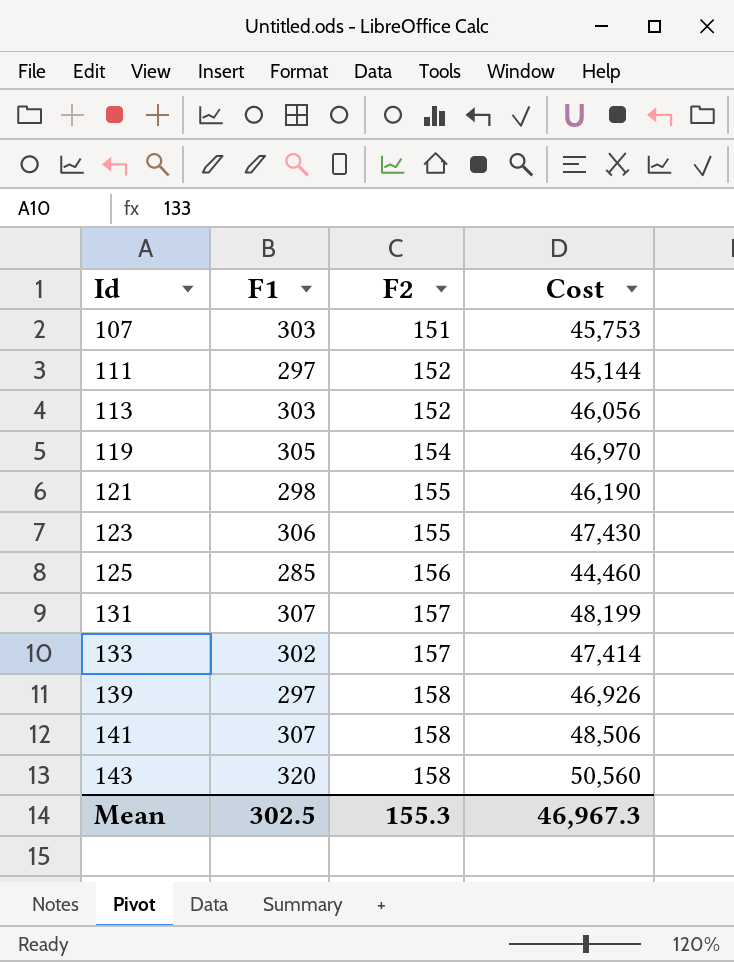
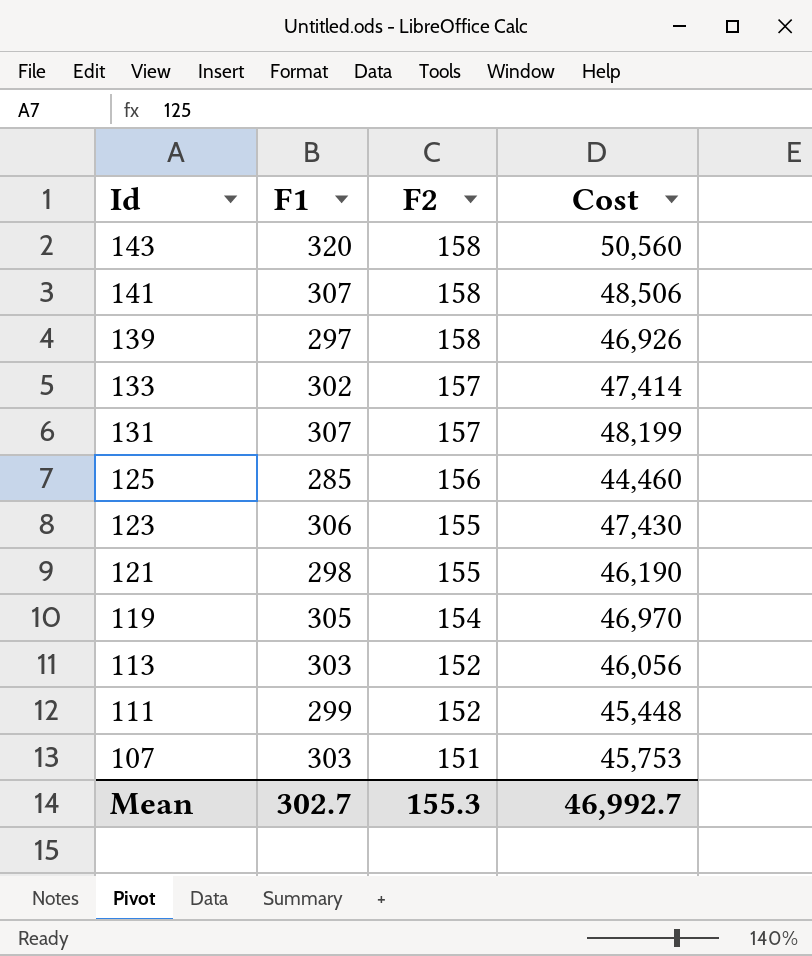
row order: Id ascending -> Id descending
111 | F1: 297 -> 299
111 | Cost: 45,144 -> 45,448
Mean | F1: 302.5 -> 302.7
Mean | Cost: 46,967.3 -> 46,992.7

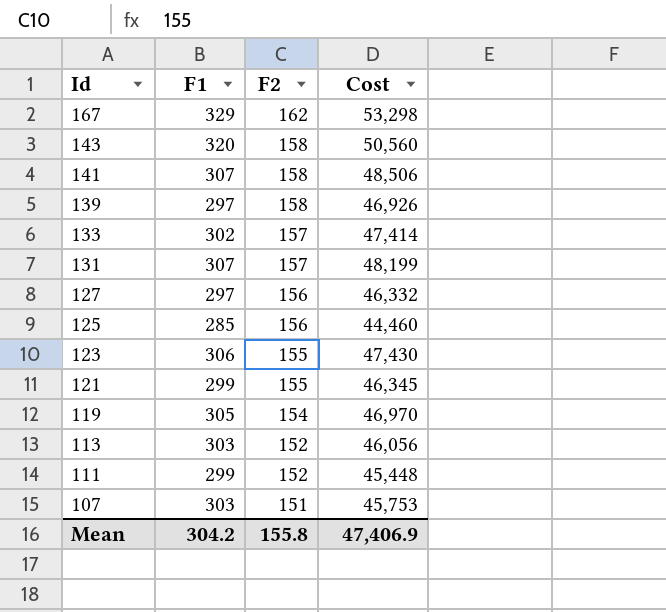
row 167: none -> 329 | 162 | 53,298
row 127: none -> 297 | 156 | 46,332
121 | F1: 298 -> 299
121 | Cost: 46,190 -> 46,345
Mean | F1: 302.7 -> 304.2
Mean | F2: 155.3 -> 155.8
Mean | Cost: 46,992.7 -> 47,406.9

